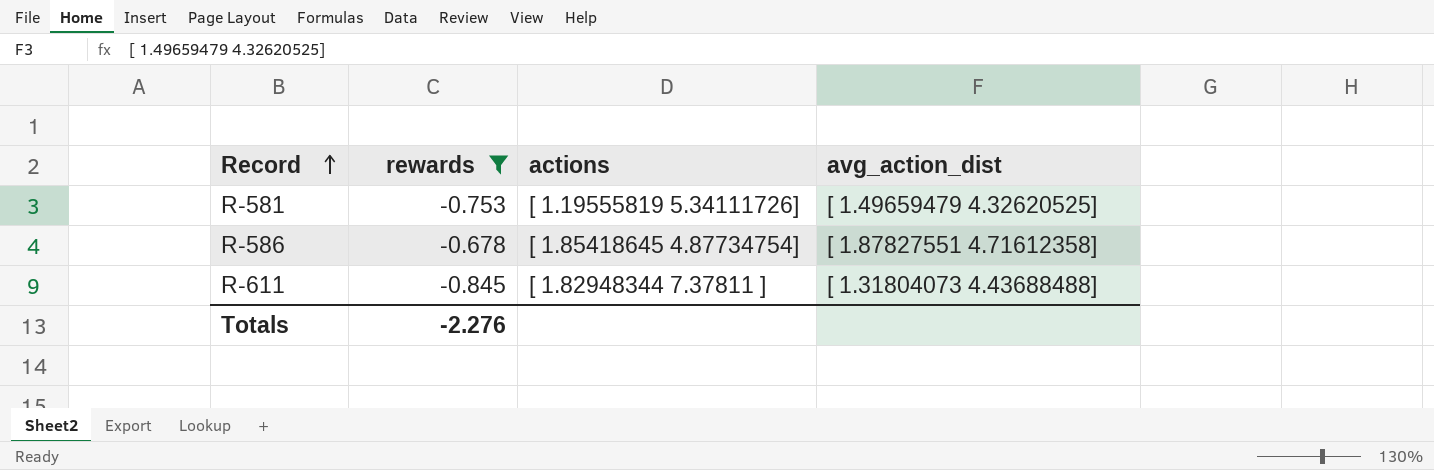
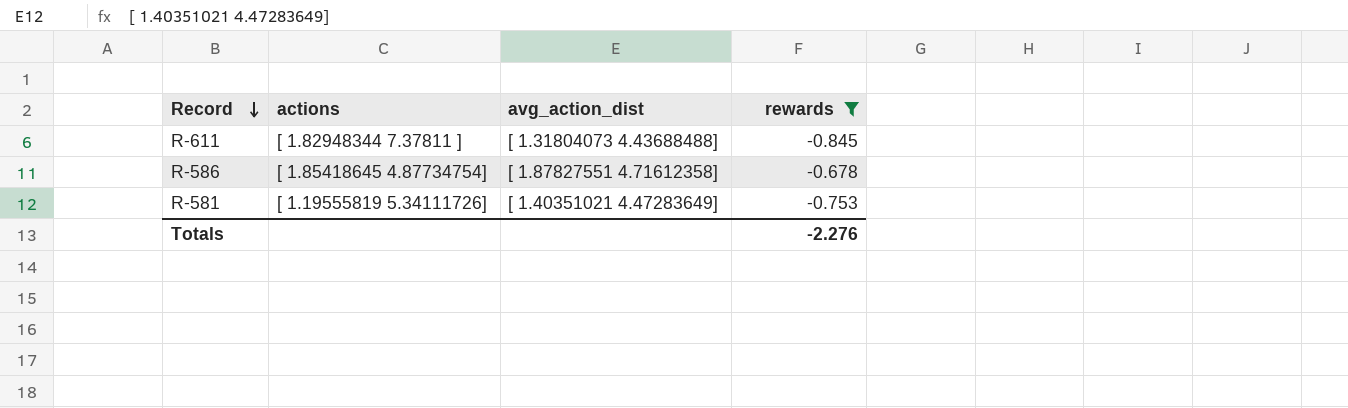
row order: Record ascending -> Record descending
column rewards | position: 2 -> 4
R-581 | avg_action_dist: [ 1.49659479 4.32620525] -> [ 1.40351021 4.47283649]

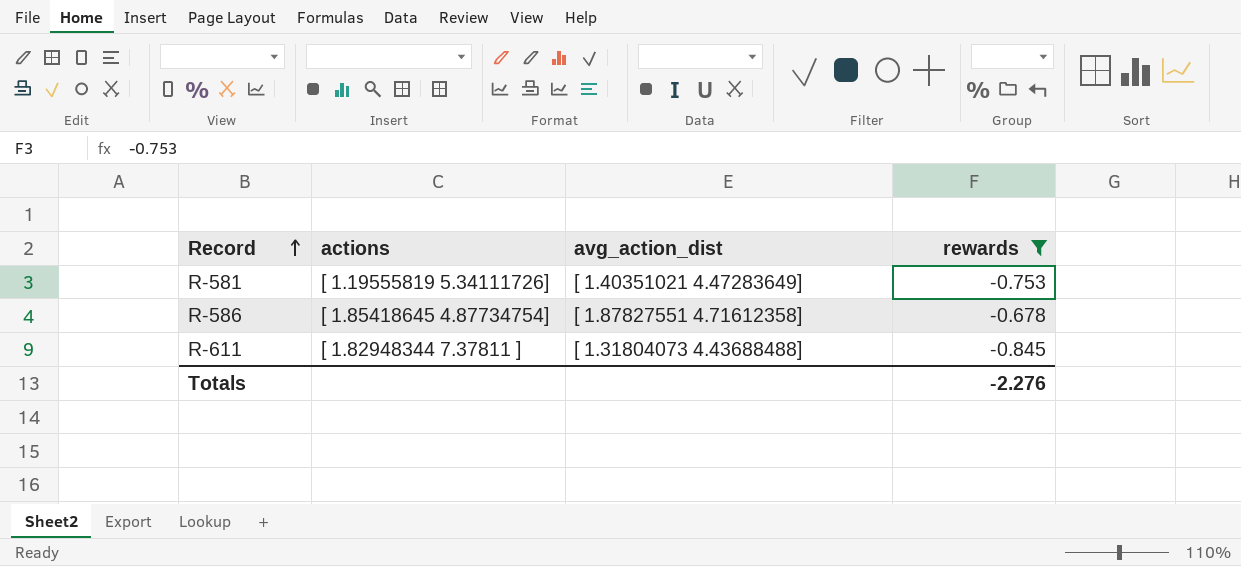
row order: Record descending -> Record ascending

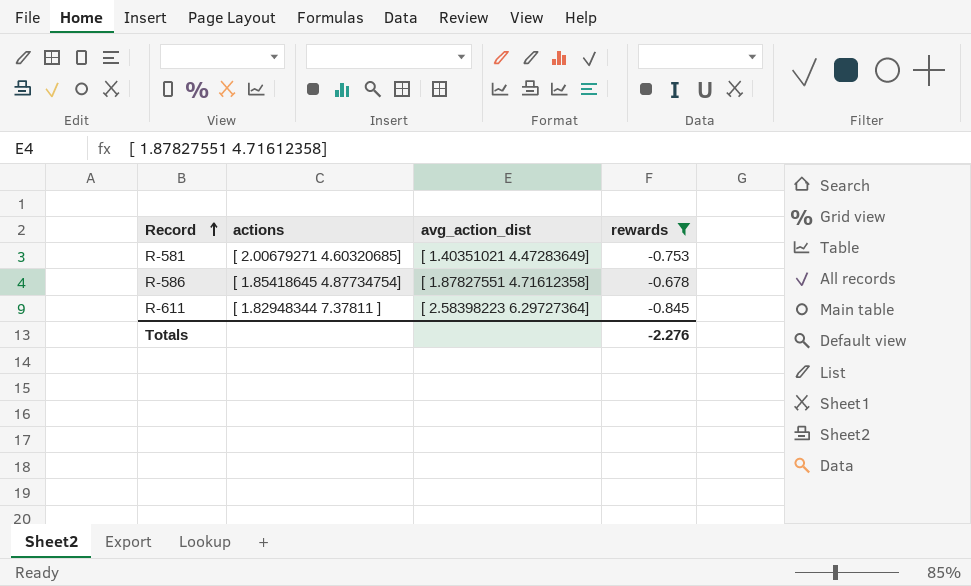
R-581 | actions: [ 1.19555819 5.34111726] -> [ 2.00679271 4.60320685]
R-611 | avg_action_dist: [ 1.31804073 4.43688488] -> [ 2.58398223 6.29727364]

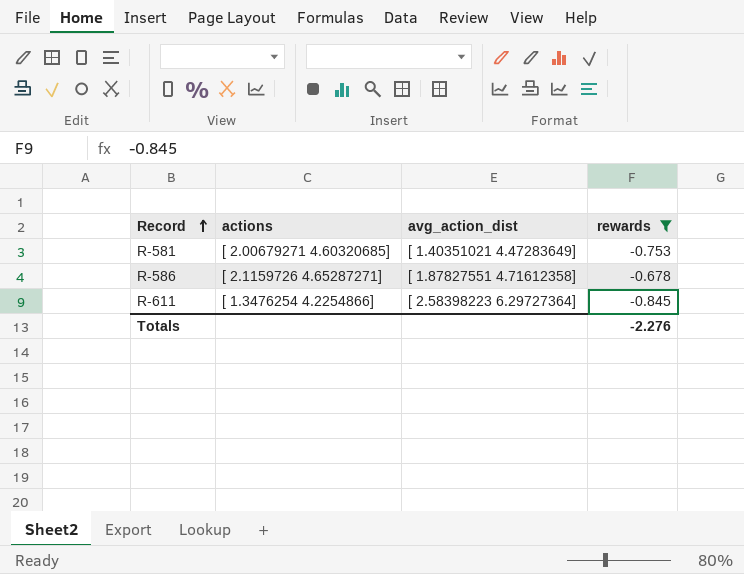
R-586 | actions: [ 1.85418645 4.87734754] -> [ 2.1159726 4.65287271]
R-611 | actions: [ 1.82948344 7.37811 ] -> [ 1.3476254 4.2254866]

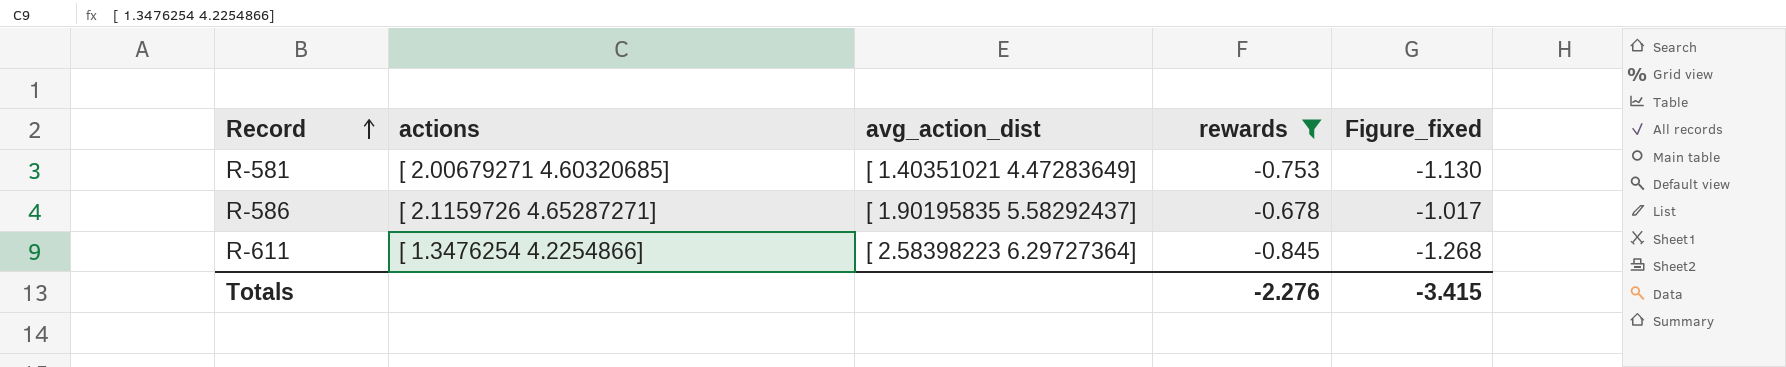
column Figure_fixed | formula: none -> [rewards] * 1.5
R-586 | avg_action_dist: [ 1.87827551 4.71612358] -> [ 1.90195835 5.58292437]

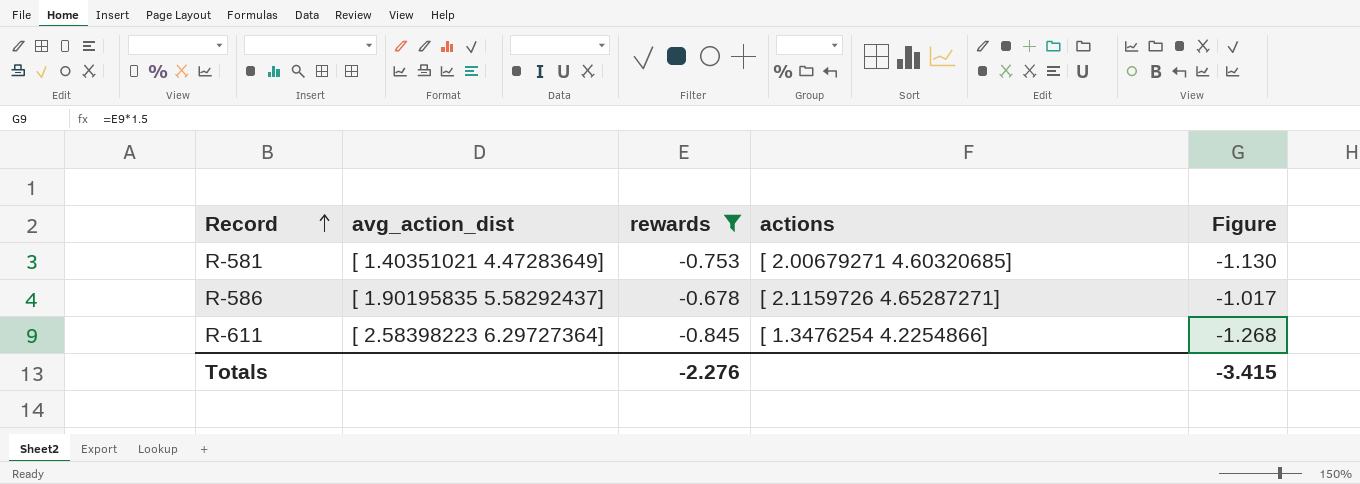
column actions | position: 2 -> 4
column name: Figure_fixed -> Figure

